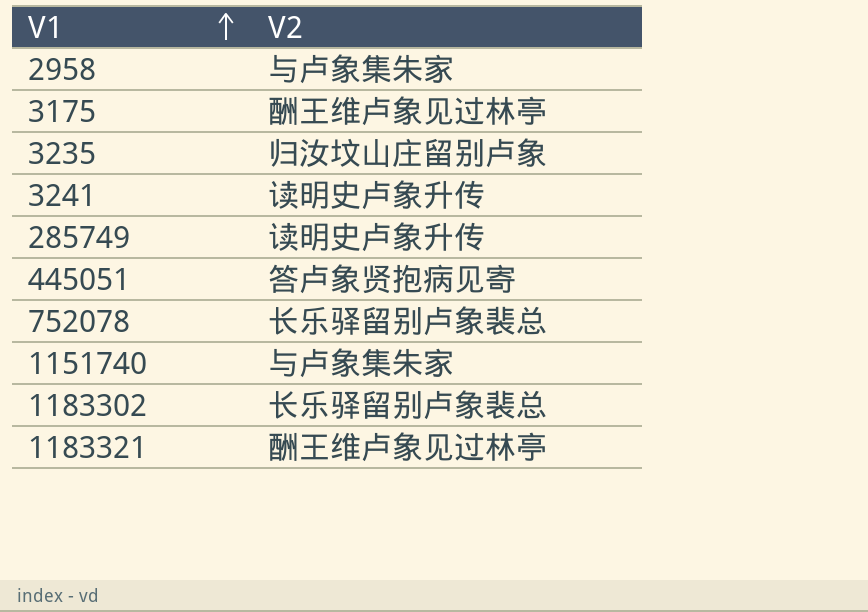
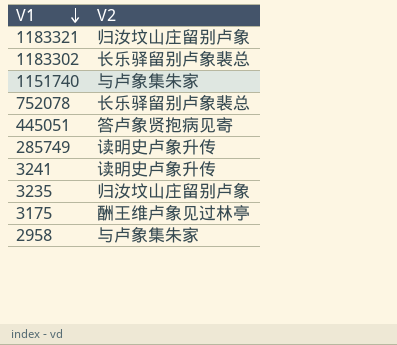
row order: V1 ascending -> V1 descending
1183321 | V2: 酬王维卢象见过林亭 -> 归汝坟山庄留别卢象

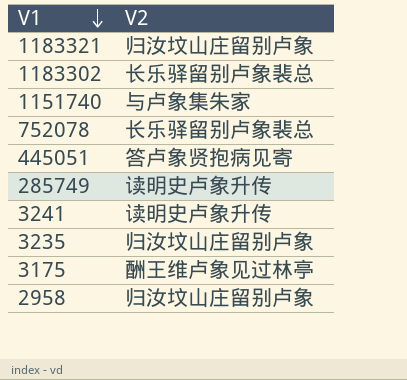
2958 | V2: 与卢象集朱家 -> 归汝坟山庄留别卢象

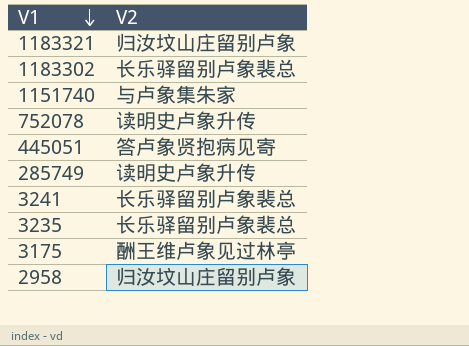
752078 | V2: 长乐驿留别卢象裴总 -> 读明史卢象升传
3241 | V2: 读明史卢象升传 -> 长乐驿留别卢象裴总
3235 | V2: 归汝坟山庄留别卢象 -> 长乐驿留别卢象裴总

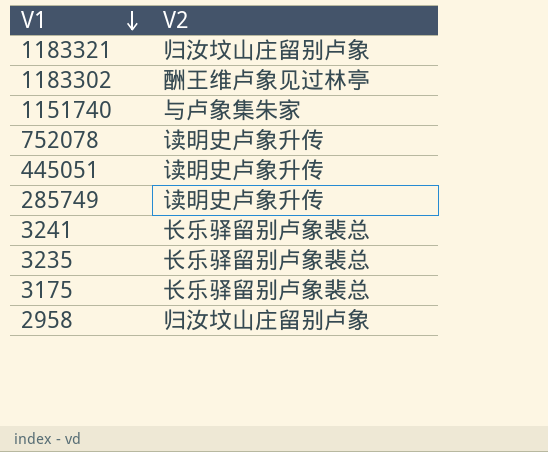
1183302 | V2: 长乐驿留别卢象裴总 -> 酬王维卢象见过林亭
445051 | V2: 答卢象贤抱病见寄 -> 读明史卢象升传
3175 | V2: 酬王维卢象见过林亭 -> 长乐驿留别卢象裴总

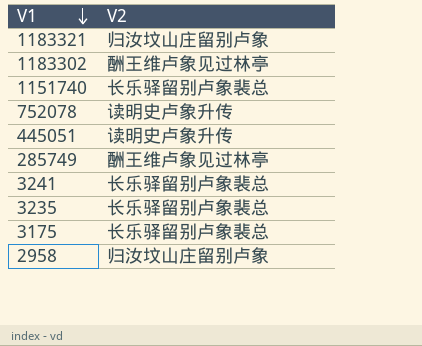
1151740 | V2: 与卢象集朱家 -> 长乐驿留别卢象裴总
285749 | V2: 读明史卢象升传 -> 酬王维卢象见过林亭

